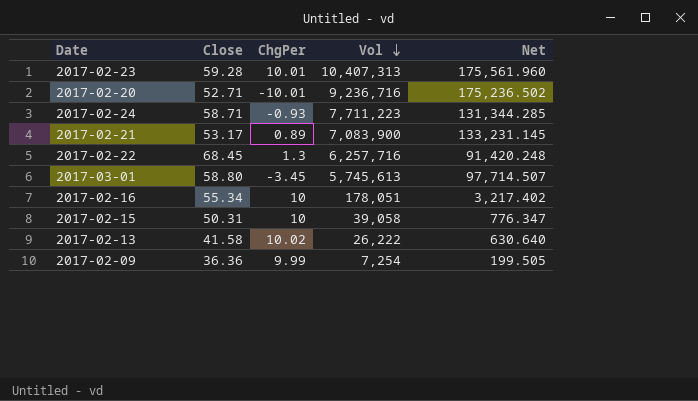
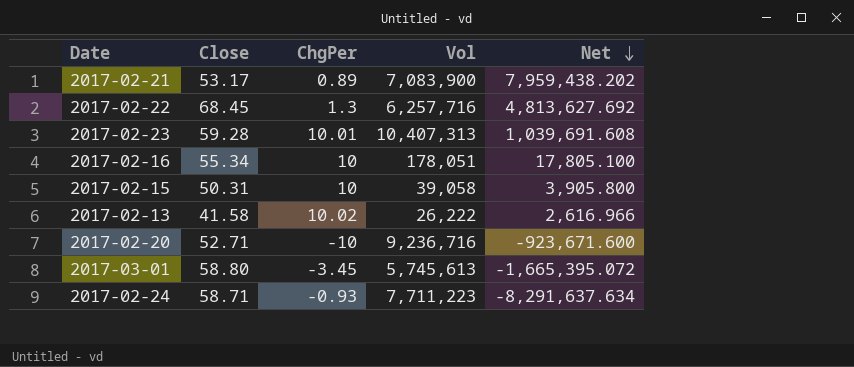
row order: Vol descending -> Net descending
column Net | formula: [Vol] / [Close] -> [Vol] / [ChgPer]
row 2017-02-09: 36.36 | 9.99 | 7,254 | 199.505 -> none
2017-02-20 | ChgPer: -10.01 -> -10

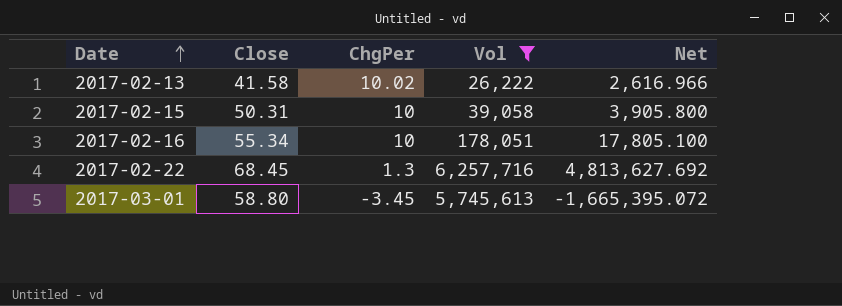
filter: none -> Vol <= 6,257,716
row order: Net descending -> Date ascending

